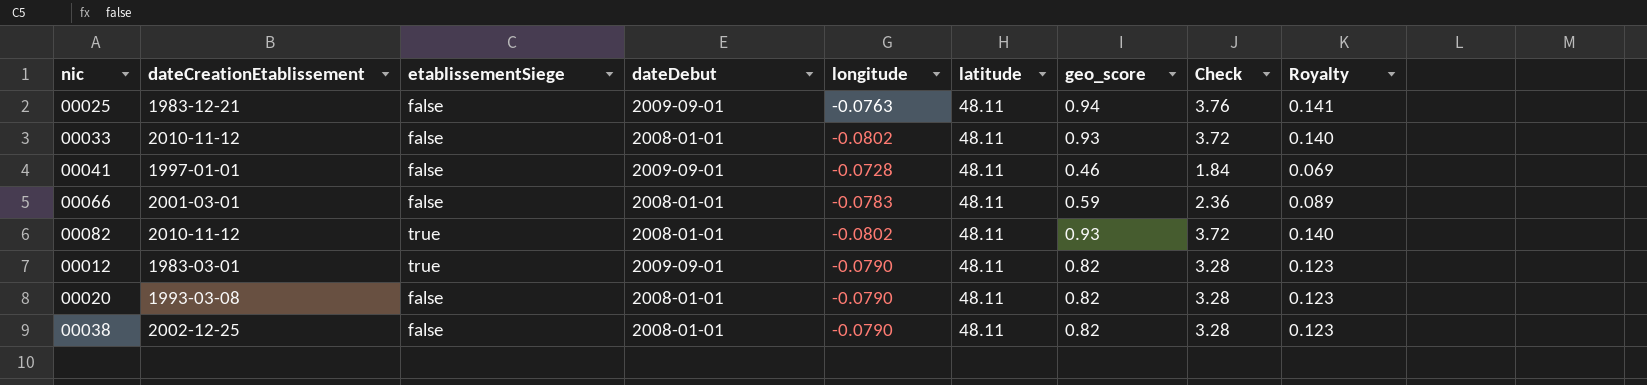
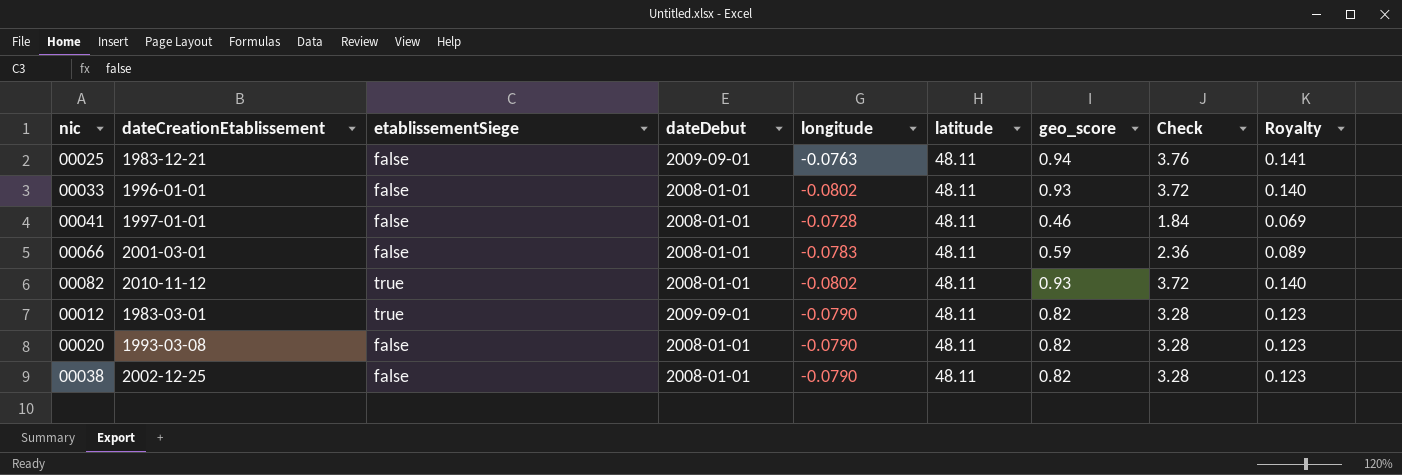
00033 | dateCreationEtablissement: 2010-11-12 -> 1996-01-01
00041 | dateDebut: 2009-09-01 -> 2008-01-01

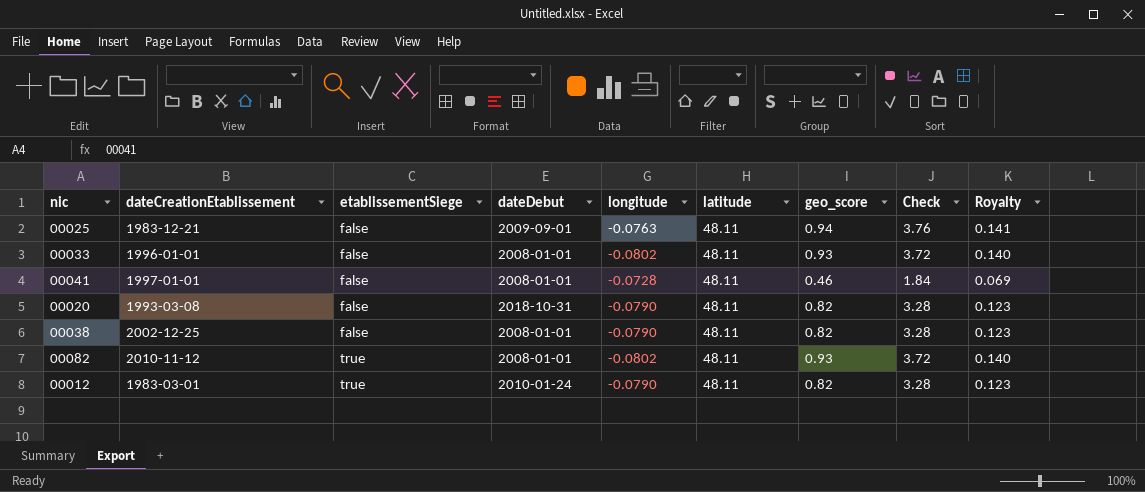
row order: none -> etablissementSiege ascending
row 00066: 2001-03-01 | false | 2008-01-01 | -0.0783 | 48.11 | 0.59 | 2.36 | 0.089 -> none
00020 | dateDebut: 2008-01-01 -> 2018-10-31
00012 | dateDebut: 2009-09-01 -> 2010-01-24

